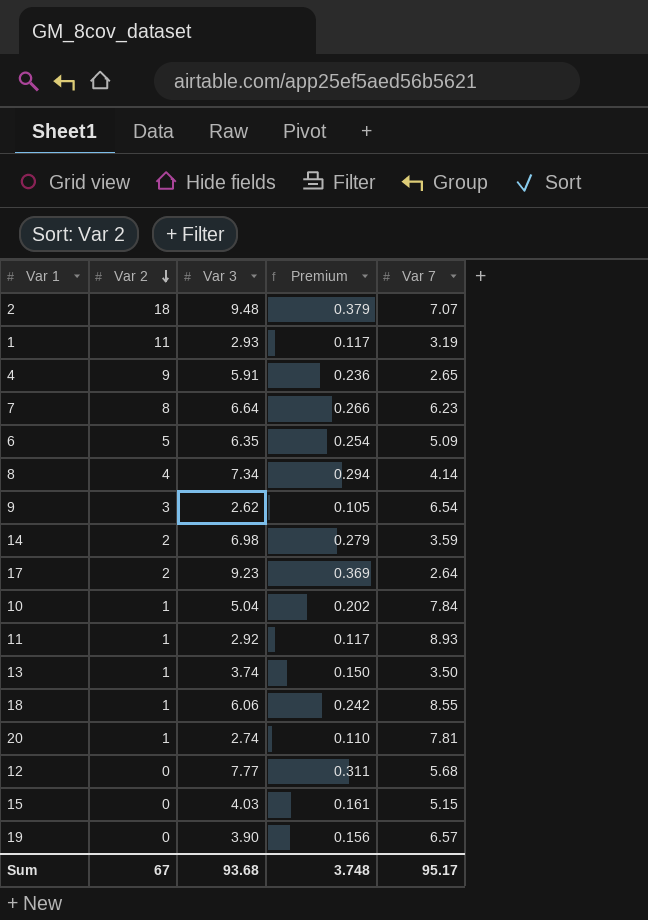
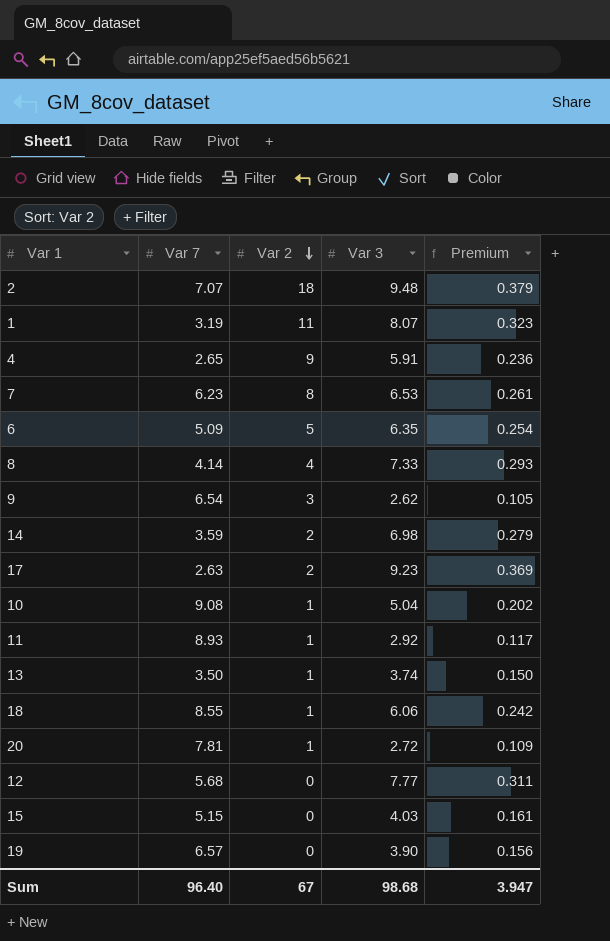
column Var 7 | position: 5 -> 2
1 | Var 3: 2.93 -> 8.07
1 | Premium: 0.117 -> 0.323
7 | Var 3: 6.64 -> 6.53
7 | Premium: 0.266 -> 0.261
8 | Var 3: 7.34 -> 7.33
8 | Premium: 0.294 -> 0.293
17 | Var 7: 2.64 -> 2.63
10 | Var 7: 7.84 -> 9.08
20 | Var 3: 2.74 -> 2.72
20 | Premium: 0.110 -> 0.109
Sum | Var 7: 95.17 -> 96.40
Sum | Var 3: 93.68 -> 98.68
Sum | Premium: 3.748 -> 3.947

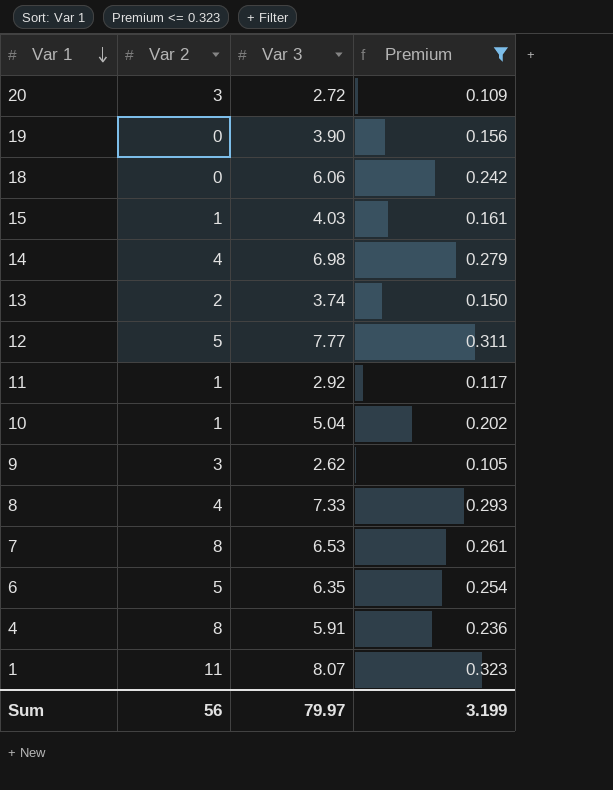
filter: none -> Premium <= 0.323
row order: Var 2 descending -> Var 1 descending
column Var 7 | position: 2 -> none
20 | Var 2: 1 -> 3
18 | Var 2: 1 -> 0
15 | Var 2: 0 -> 1
14 | Var 2: 2 -> 4
13 | Var 2: 1 -> 2
12 | Var 2: 0 -> 5
4 | Var 2: 9 -> 8
Sum | Var 2: 67 -> 56
Sum | Var 3: 98.68 -> 79.97
Sum | Premium: 3.947 -> 3.199

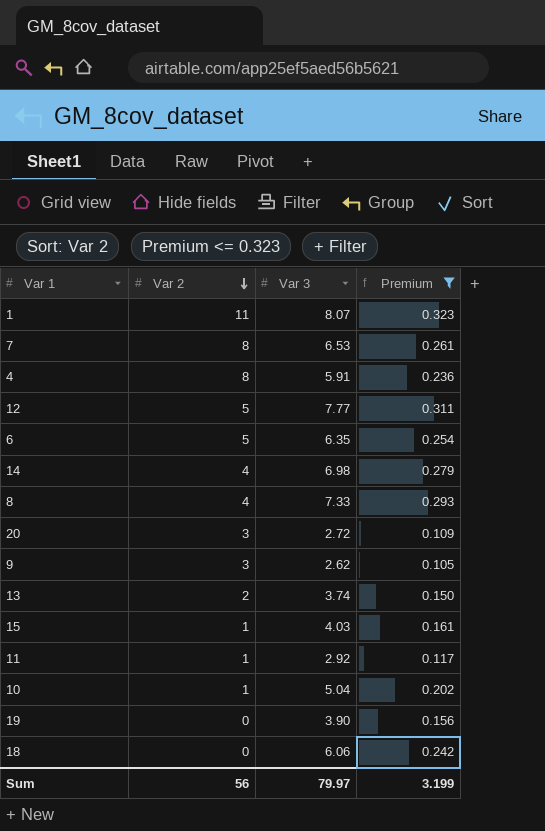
row order: Var 1 descending -> Var 2 descending

